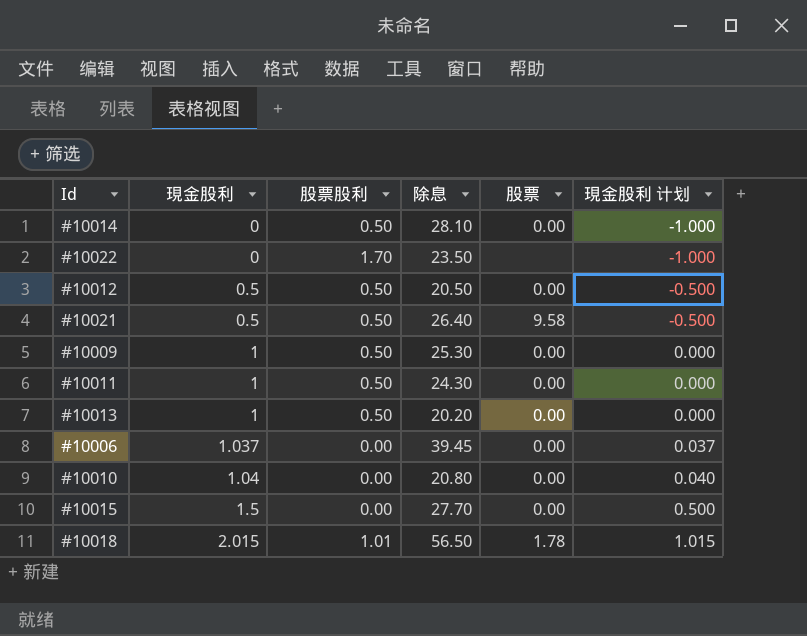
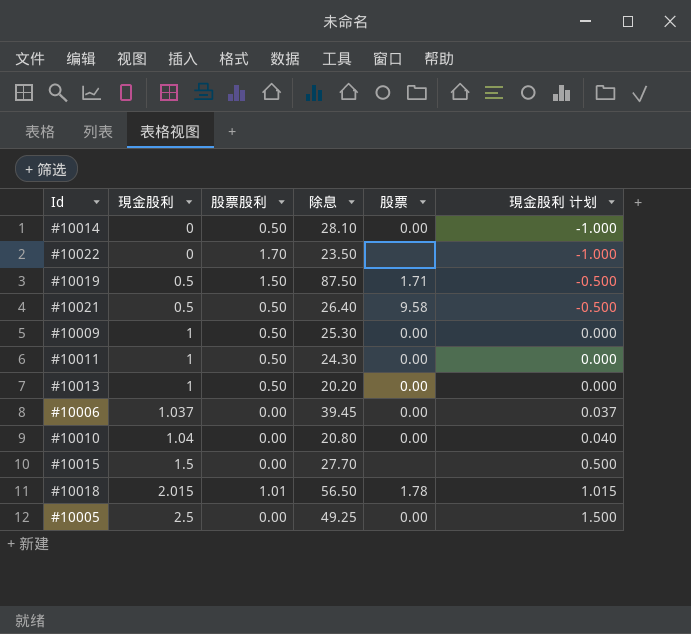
row #10012: 0.5 | 0.50 | 20.50 | 0.00 | -0.500 -> none
row #10019: none -> 0.5 | 1.50 | 87.50 | 1.71 | -0.500
#10015 | 股票: 0.00 -> none
row #10005: none -> 2.5 | 0.00 | 49.25 | 0.00 | 1.500

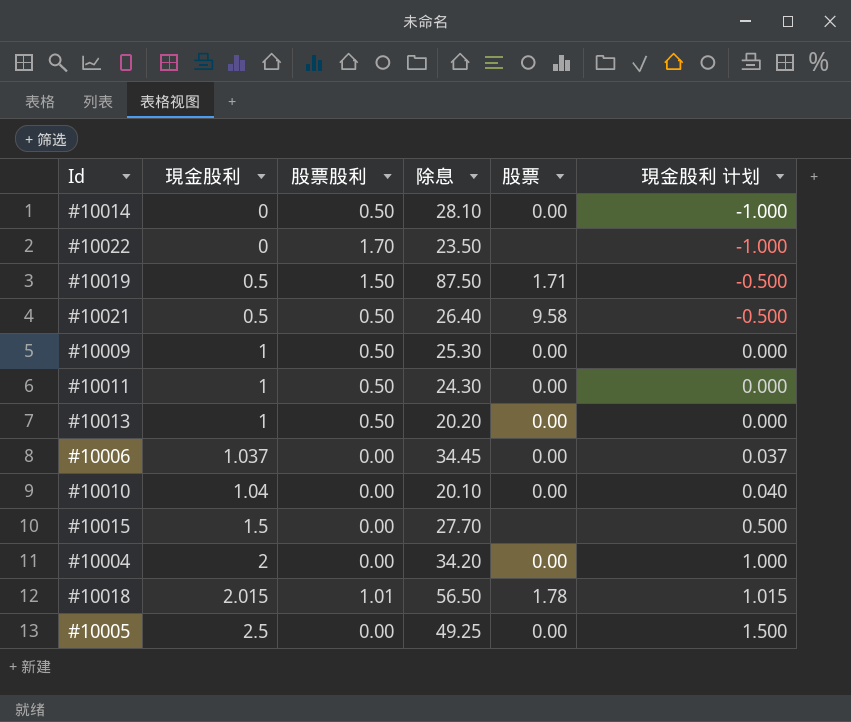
#10006 | 除息: 39.45 -> 34.45
#10010 | 除息: 20.80 -> 20.10
row #10004: none -> 2 | 0.00 | 34.20 | 0.00 | 1.000

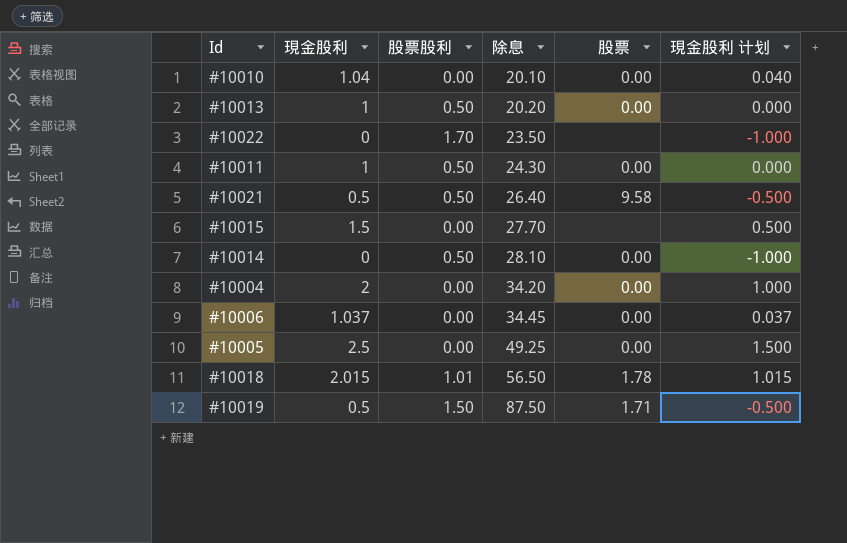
row order: 現金股利 ascending -> 除息 ascending
row #10009: 1 | 0.50 | 25.30 | 0.00 | 0.000 -> none

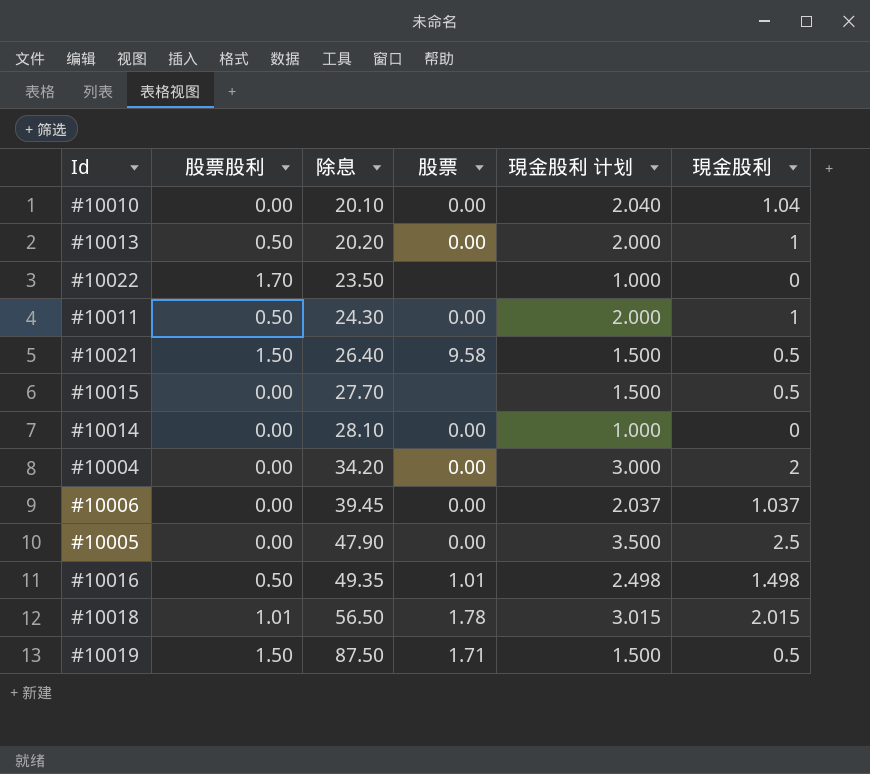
column 現金股利 计划 | formula: [現金股利] - 1 -> [現金股利] + 1
column 現金股利 | position: 2 -> 6
#10021 | 股票股利: 0.50 -> 1.50
#10015 | 現金股利: 1.5 -> 0.5
#10014 | 股票股利: 0.50 -> 0.00
#10006 | 除息: 34.45 -> 39.45
#10005 | 除息: 49.25 -> 47.90
row #10016: none -> 0.50 | 49.35 | 1.01 | 2.498 | 1.498

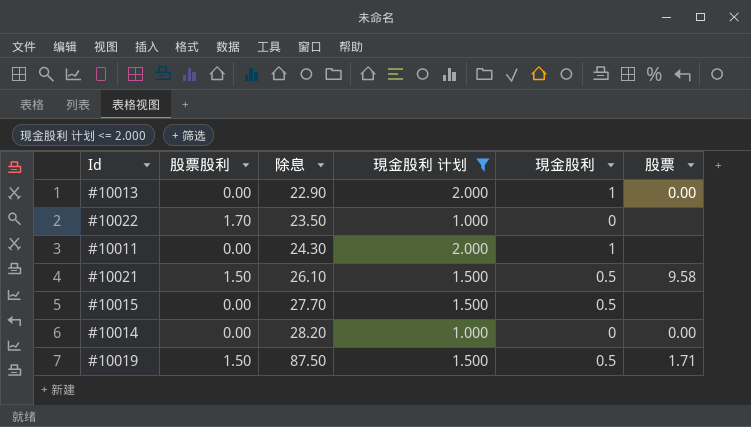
filter: none -> 現金股利 计划 <= 2.000
column 股票 | position: 4 -> 6
#10013 | 股票股利: 0.50 -> 0.00
#10013 | 除息: 20.20 -> 22.90
#10011 | 股票股利: 0.50 -> 0.00
#10011 | 股票: 0.00 -> none
#10021 | 除息: 26.40 -> 26.10
#10014 | 除息: 28.10 -> 28.20

